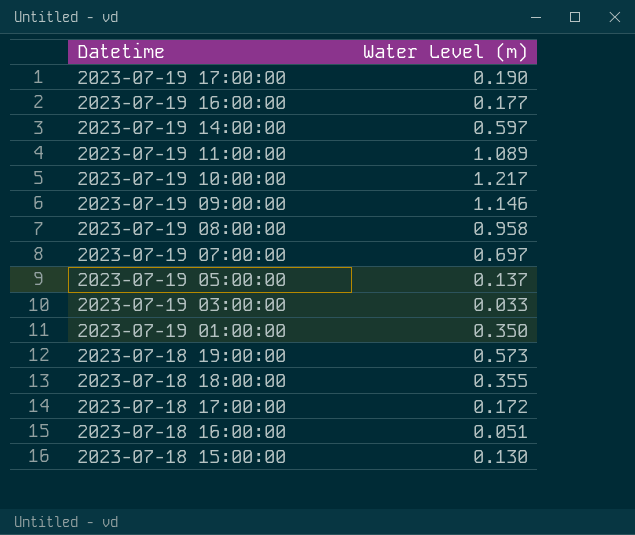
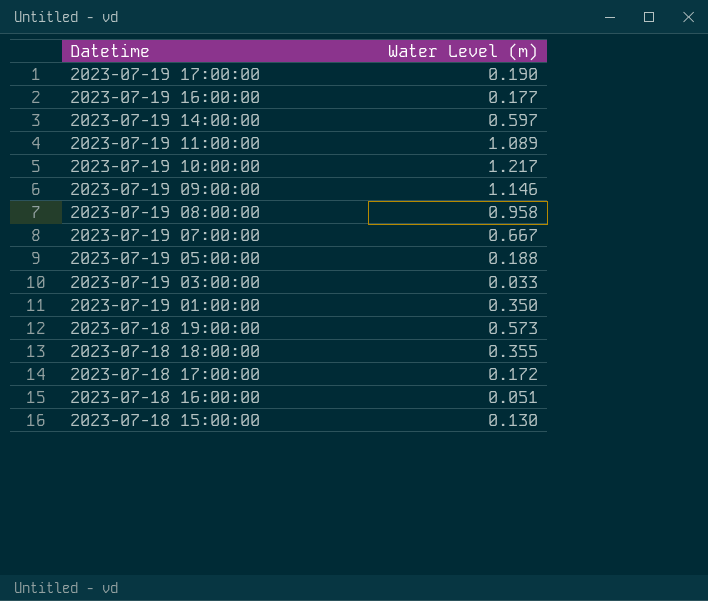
2023-07-19 07:00:00 | Water Level (m): 0.697 -> 0.667
2023-07-19 05:00:00 | Water Level (m): 0.137 -> 0.188

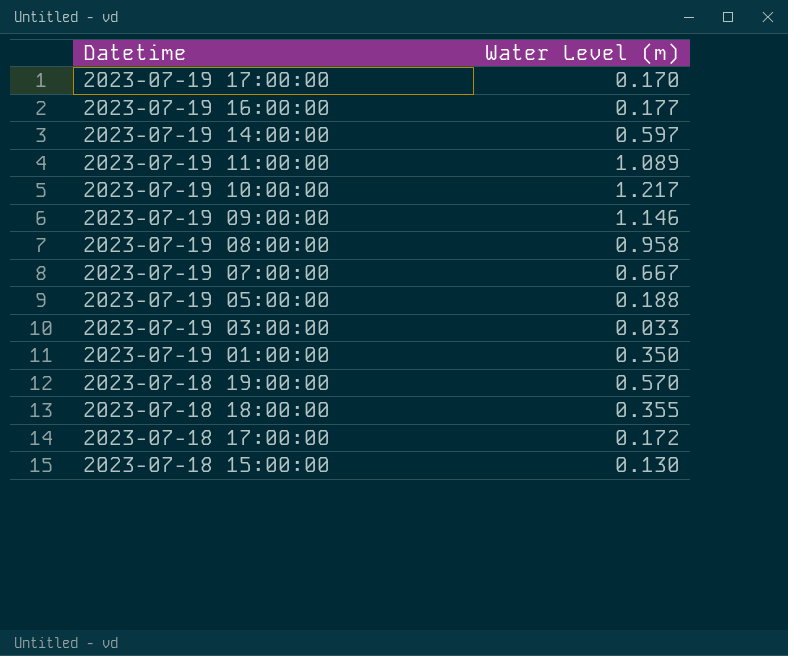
row 2023-07-18 16:00:00: 0.051 -> none
2023-07-19 17:00:00 | Water Level (m): 0.190 -> 0.170
2023-07-18 19:00:00 | Water Level (m): 0.573 -> 0.570

